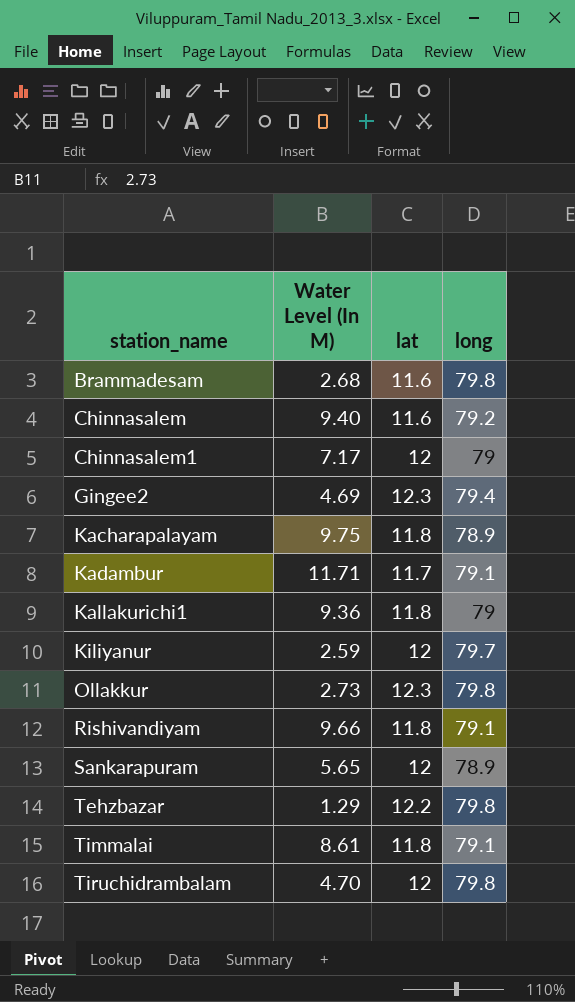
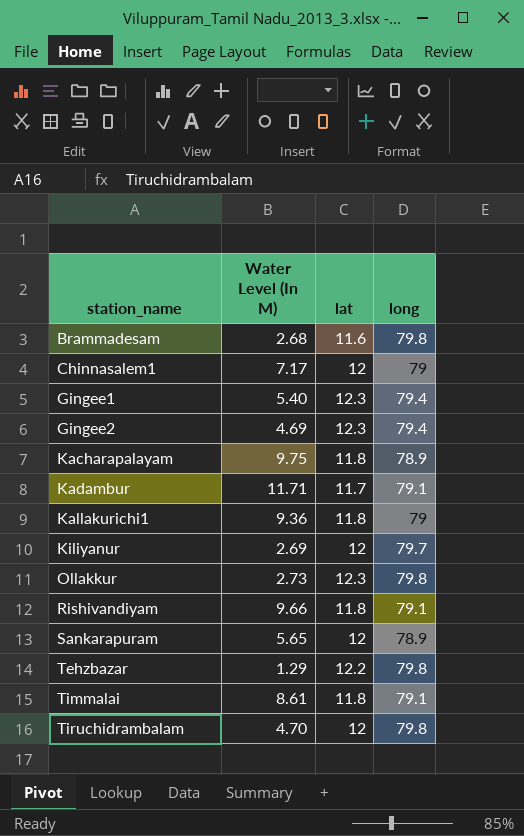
row Chinnasalem: 9.40 | 11.6 | 79.2 -> none
row Gingee1: none -> 5.40 | 12.3 | 79.4
Kiliyanur | Water Level (In M): 2.59 -> 2.69

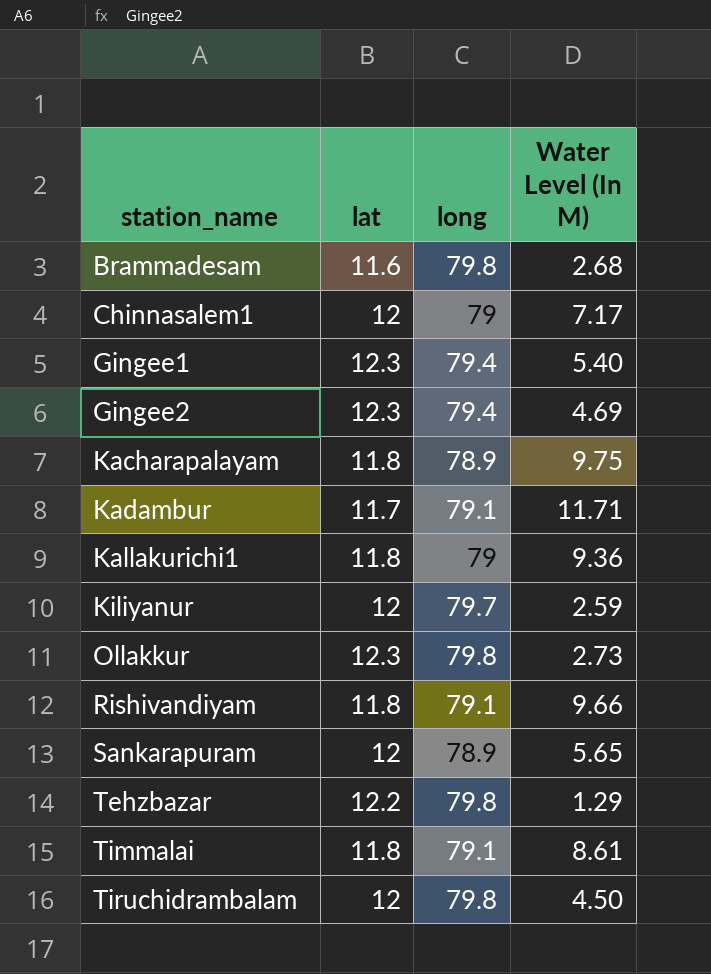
column Water Level (In M) | position: 2 -> 4
Kiliyanur | Water Level (In M): 2.69 -> 2.59
Tiruchidrambalam | Water Level (In M): 4.70 -> 4.50

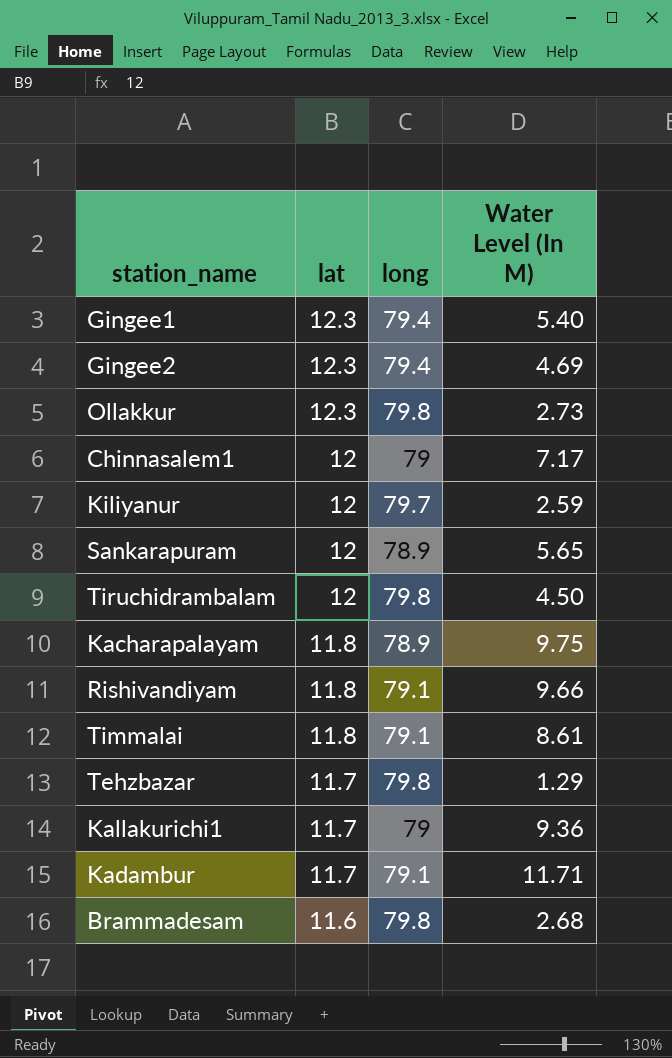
row order: station_name ascending -> lat descending
Tehzbazar | lat: 12.2 -> 11.7
Kallakurichi1 | lat: 11.8 -> 11.7

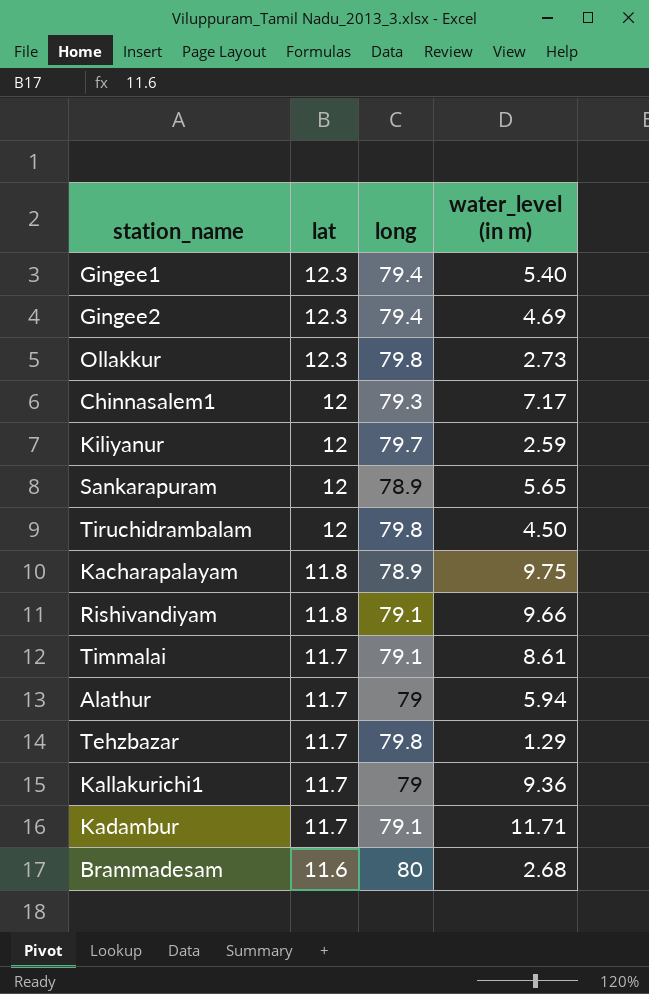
column name: Water Level (In M) -> water_level (in m)
Chinnasalem1 | long: 79 -> 79.3
Timmalai | lat: 11.8 -> 11.7
row Alathur: none -> 11.7 | 79 | 5.94
Brammadesam | long: 79.8 -> 80

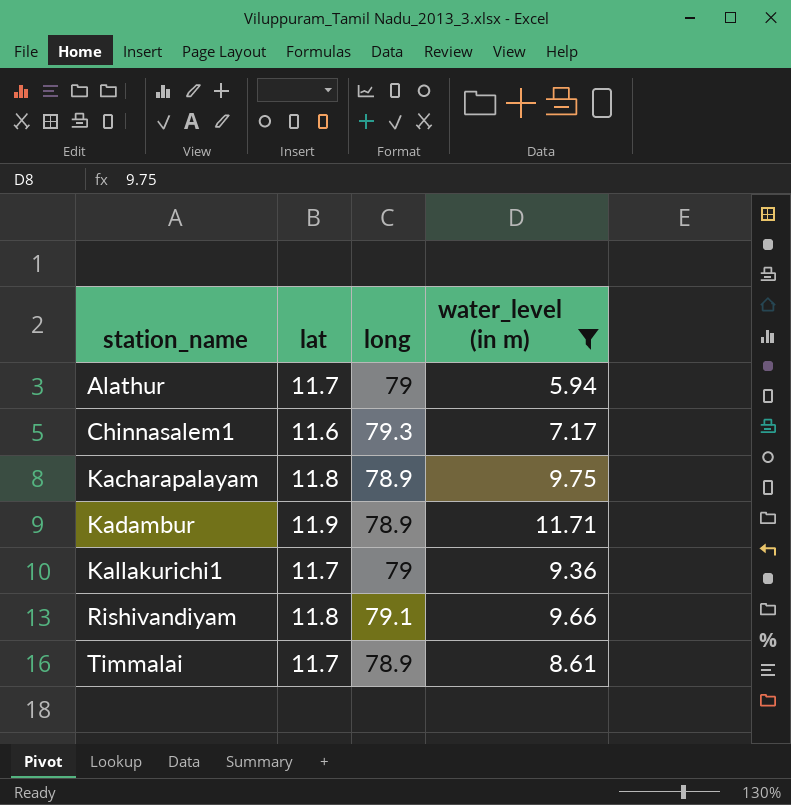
filter: none -> water_level (in m) >= 5.94
row order: lat descending -> station_name ascending
Chinnasalem1 | lat: 12 -> 11.6
Kadambur | lat: 11.7 -> 11.9
Kadambur | long: 79.1 -> 78.9
Timmalai | long: 79.1 -> 78.9

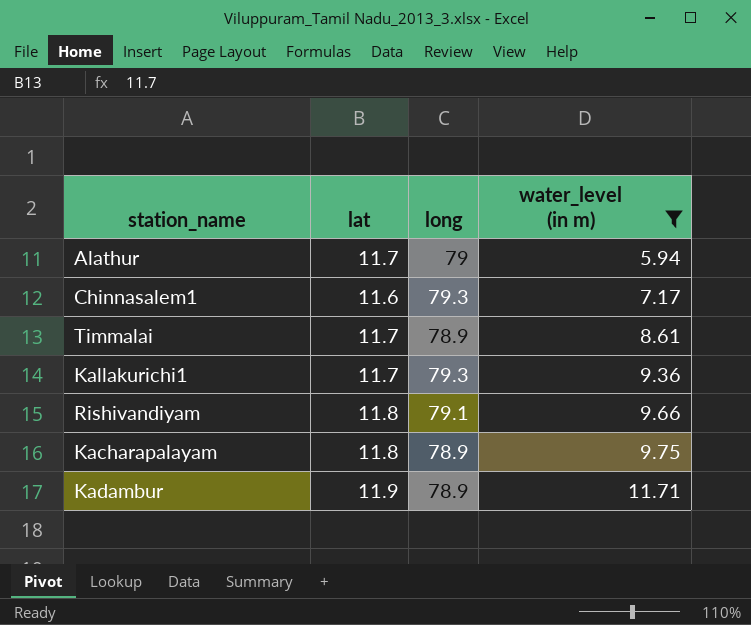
row order: station_name ascending -> water_level (in m) ascending
Kallakurichi1 | long: 79 -> 79.3

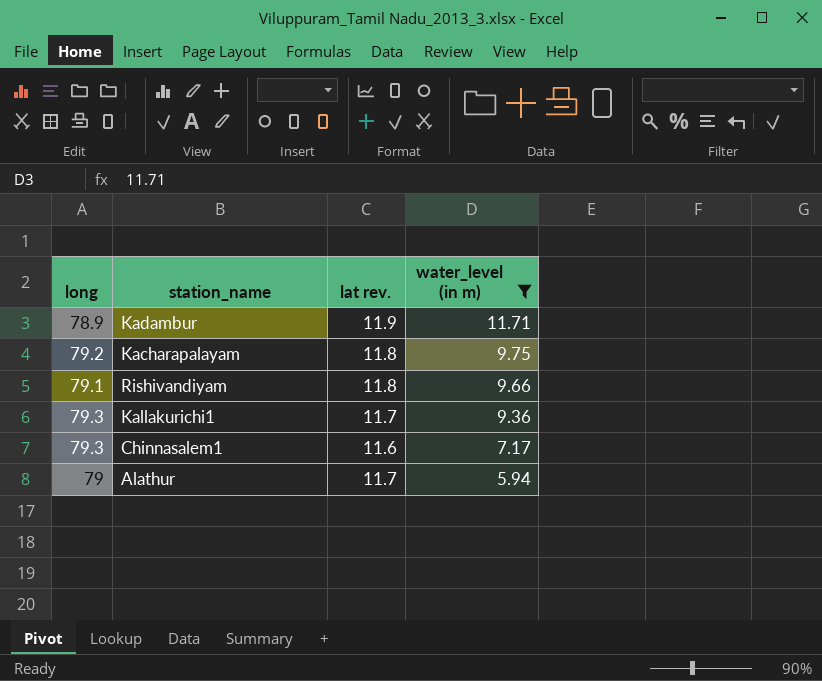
row order: water_level (in m) ascending -> water_level (in m) descending
column long | position: 3 -> 1
column name: lat -> lat rev.
row Timmalai: 11.7 | 78.9 | 8.61 -> none
Kacharapalayam | long: 78.9 -> 79.2

